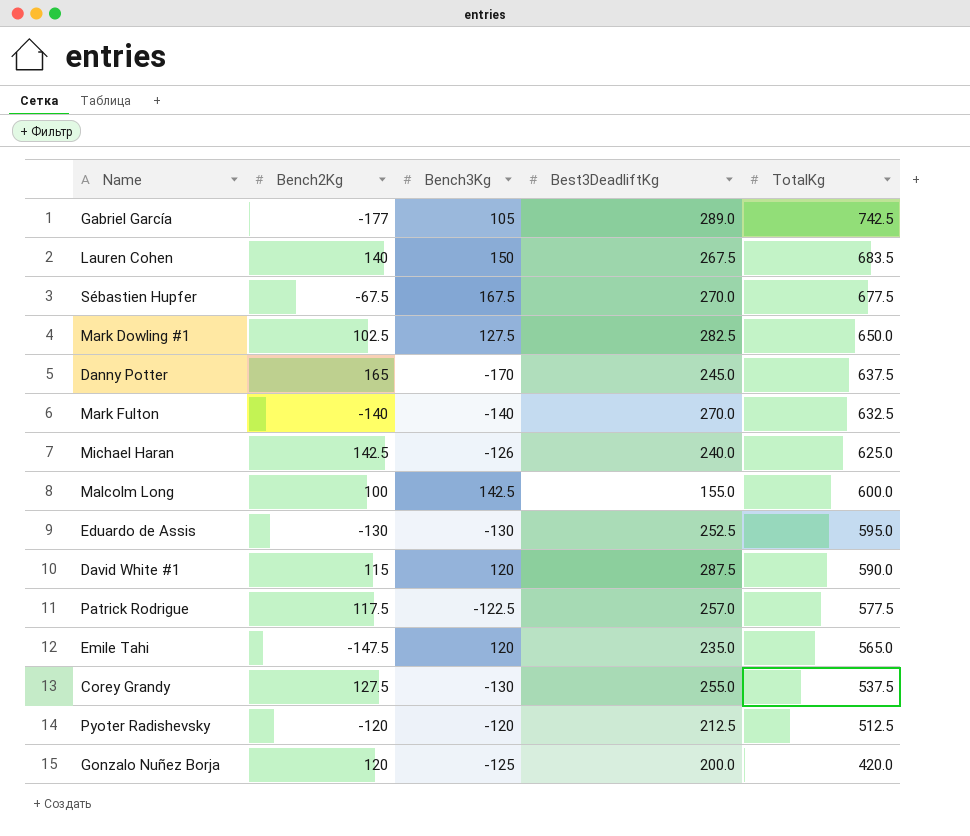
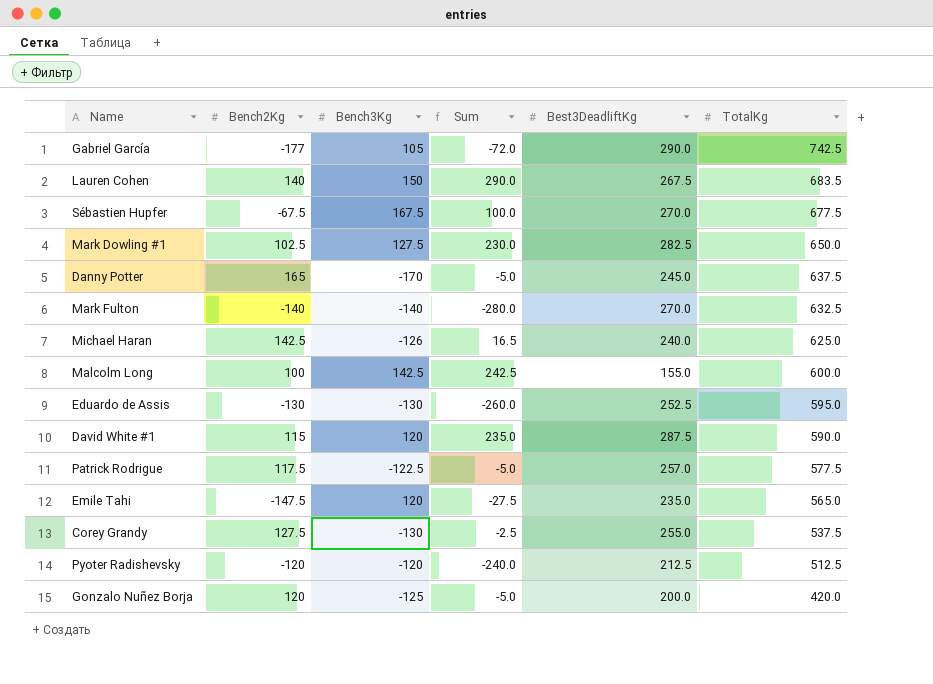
column Sum | formula: none -> [Bench2Kg] + [Bench3Kg]
Gabriel García | Best3DeadliftKg: 289.0 -> 290.0

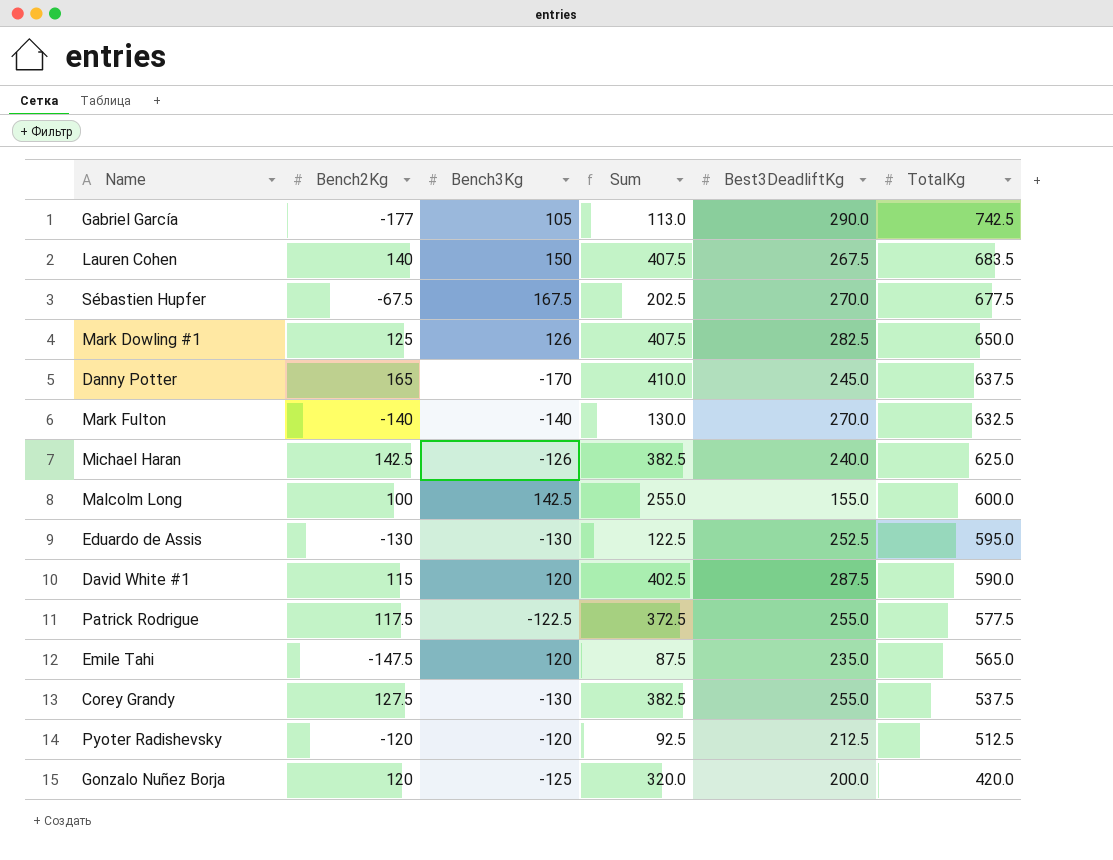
column Sum | formula: [Bench2Kg] + [Bench3Kg] -> [Bench2Kg] + [Best3DeadliftKg]
Mark Dowling #1 | Bench2Kg: 102.5 -> 125
Mark Dowling #1 | Bench3Kg: 127.5 -> 126
Patrick Rodrigue | Best3DeadliftKg: 257.0 -> 255.0

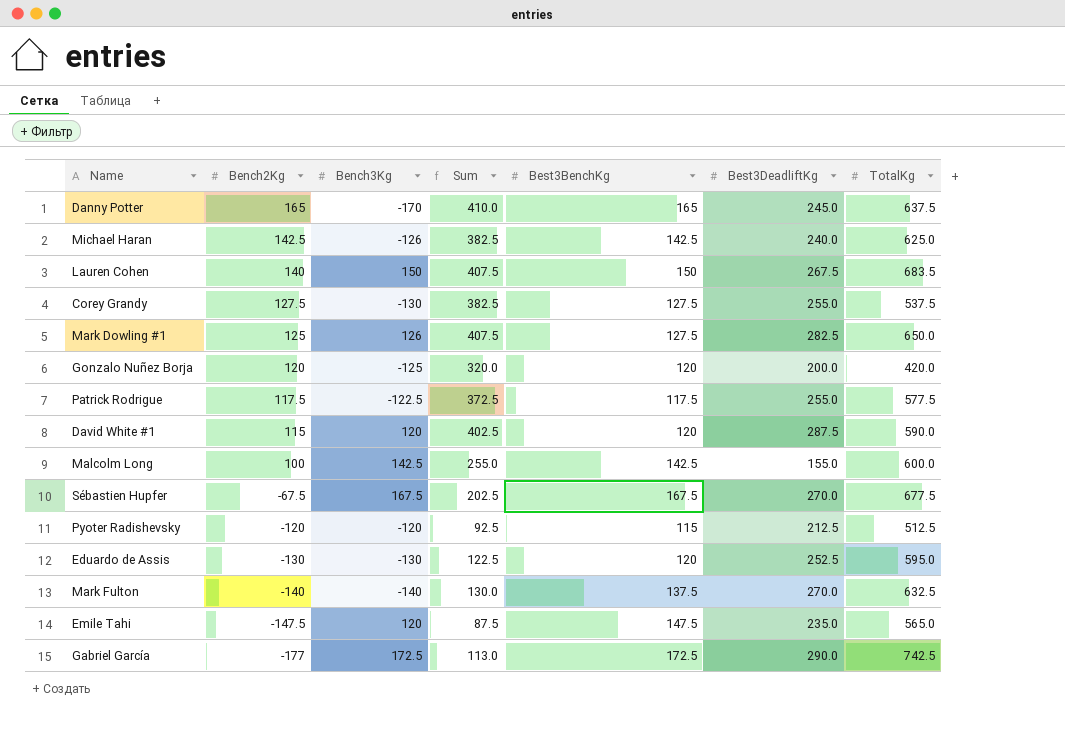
row order: TotalKg descending -> Bench2Kg descending
column Best3BenchKg | position: none -> 5
Gabriel García | Bench3Kg: 105 -> 172.5

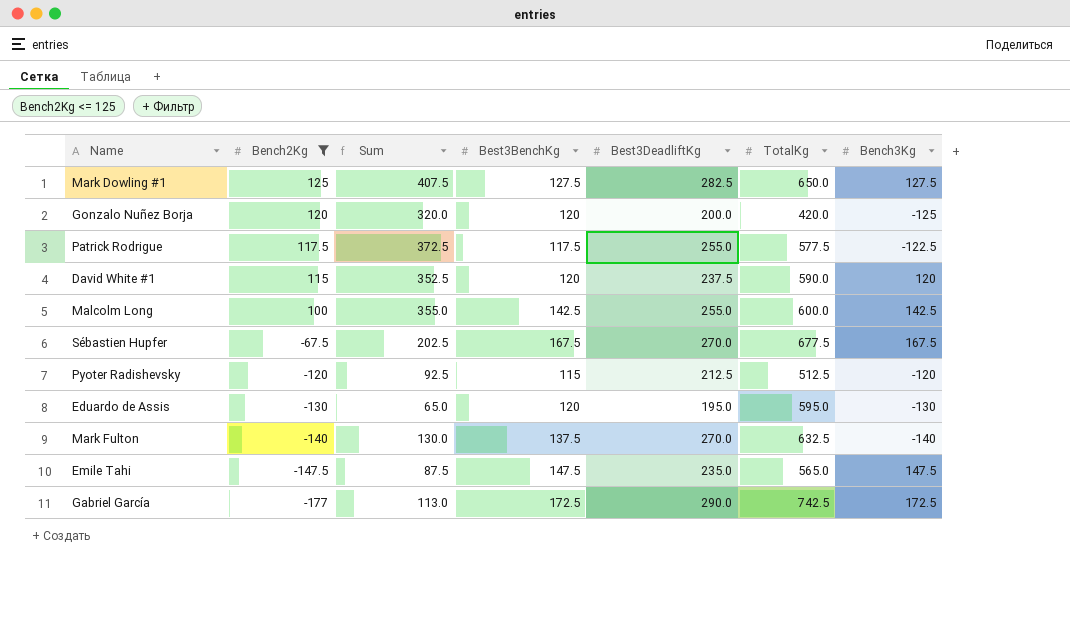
filter: none -> Bench2Kg <= 125
column Bench3Kg | position: 3 -> 7
Mark Dowling #1 | Bench3Kg: 126 -> 127.5
David White #1 | Sum: 402.5 -> 352.5
David White #1 | Best3DeadliftKg: 287.5 -> 237.5
Malcolm Long | Sum: 255.0 -> 355.0
Malcolm Long | Best3DeadliftKg: 155.0 -> 255.0
Eduardo de Assis | Sum: 122.5 -> 65.0
Eduardo de Assis | Best3DeadliftKg: 252.5 -> 195.0
Emile Tahi | Bench3Kg: 120 -> 147.5

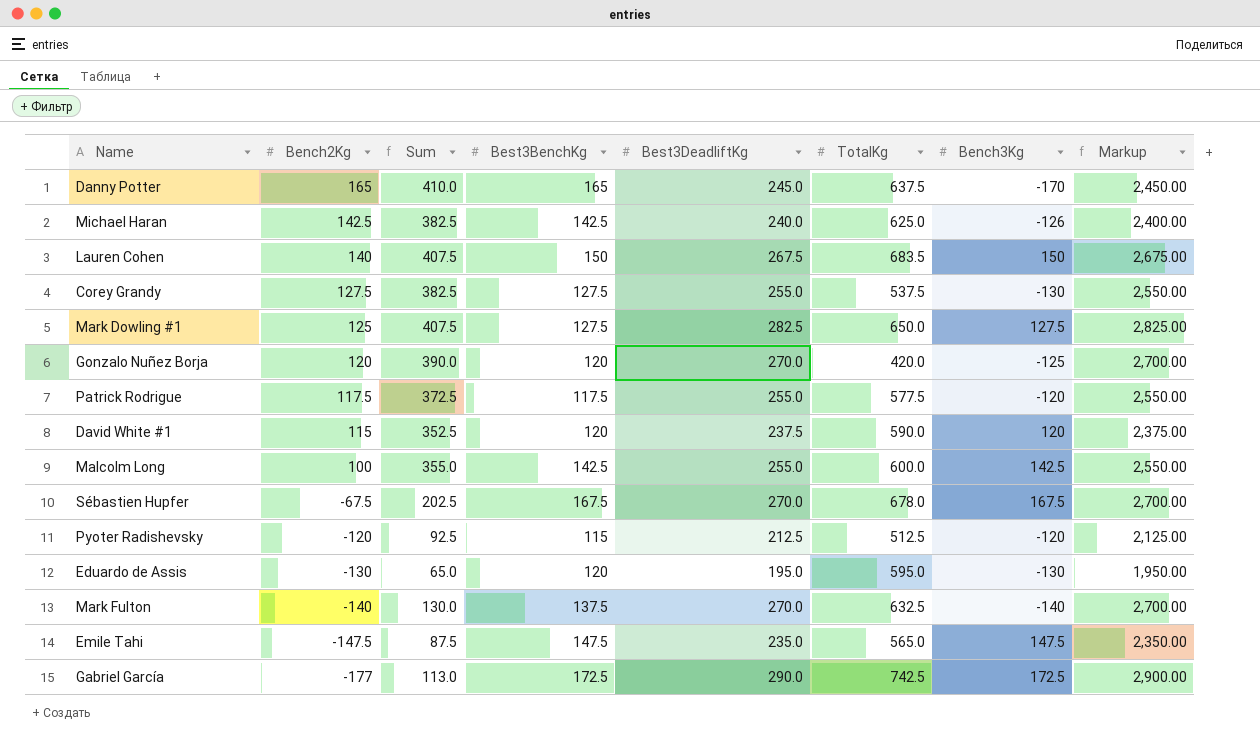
filter: Bench2Kg <= 125 -> none
column Markup | formula: none -> [Best3DeadliftKg] * 10
Gonzalo Nuñez Borja | Sum: 320.0 -> 390.0
Gonzalo Nuñez Borja | Best3DeadliftKg: 200.0 -> 270.0
Patrick Rodrigue | Bench3Kg: -122.5 -> -120
Sébastien Hupfer | TotalKg: 677.5 -> 678.0

